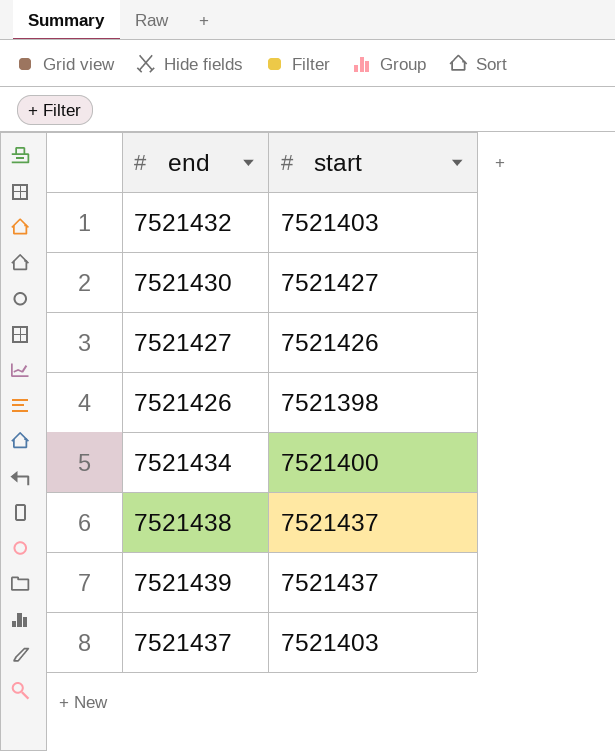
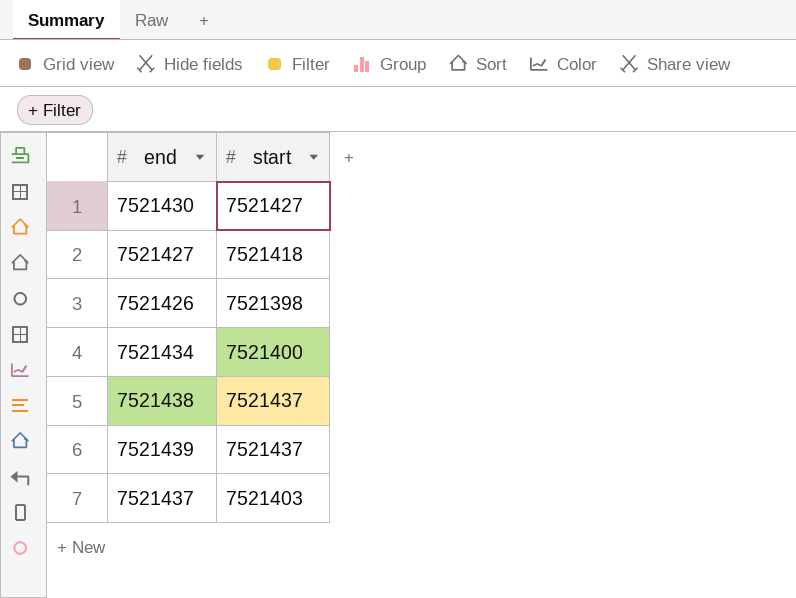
row 7521432: 7521403 -> none
7521427 | start: 7521426 -> 7521418

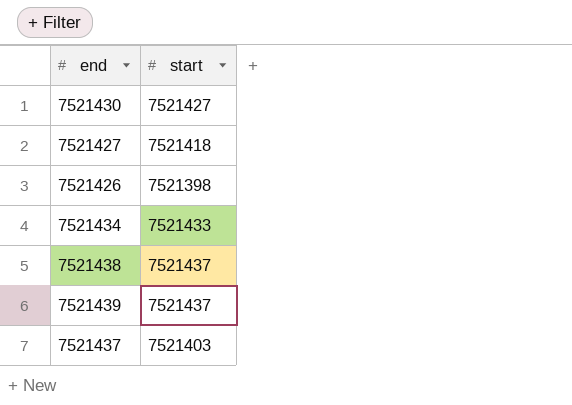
7521434 | start: 7521400 -> 7521433

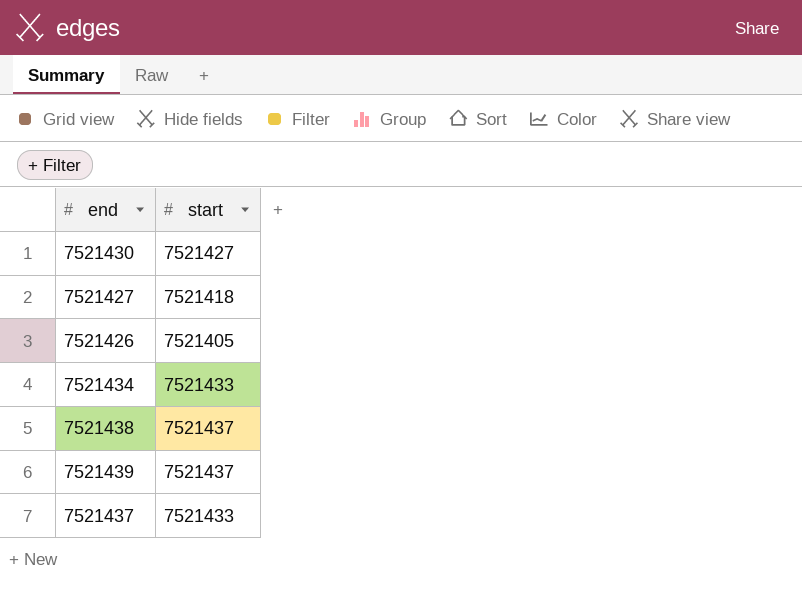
7521426 | start: 7521398 -> 7521405
7521437 | start: 7521403 -> 7521433

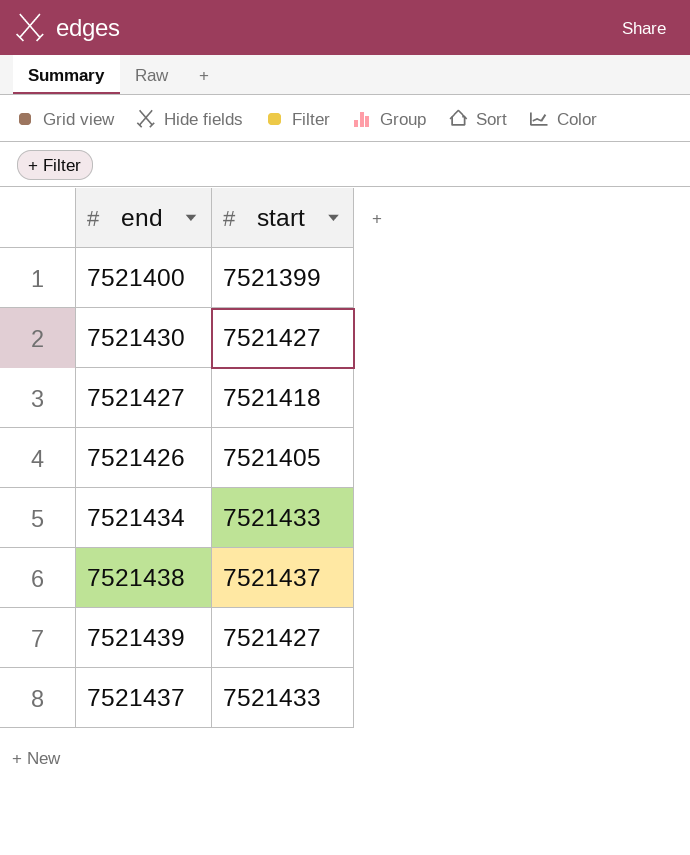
row 7521400: none -> 7521399
7521439 | start: 7521437 -> 7521427

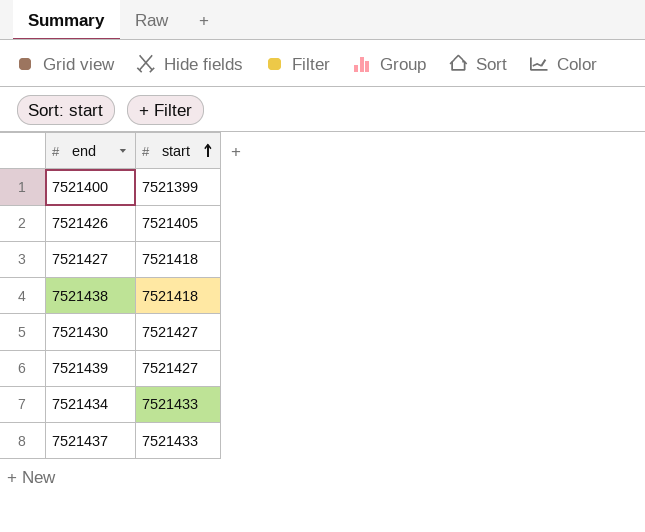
row order: none -> start ascending
7521438 | start: 7521437 -> 7521418

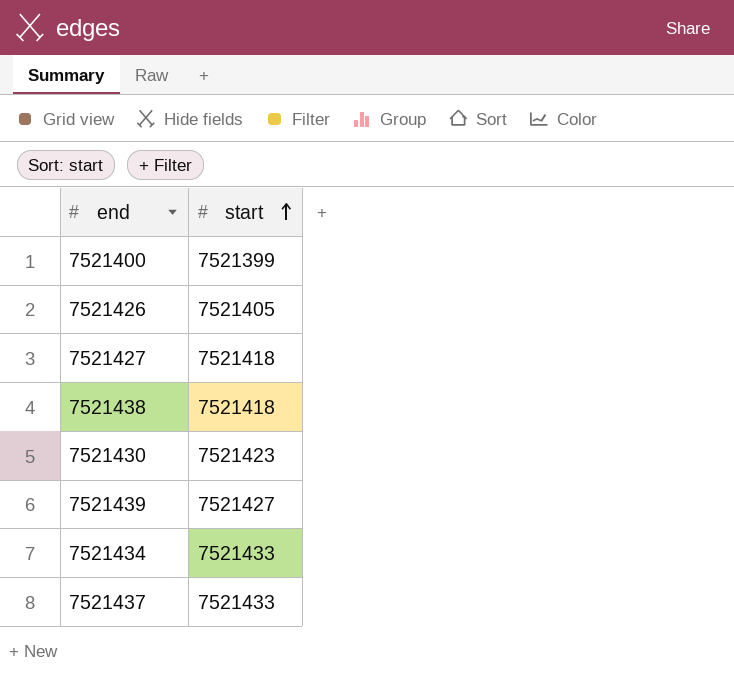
7521430 | start: 7521427 -> 7521423

